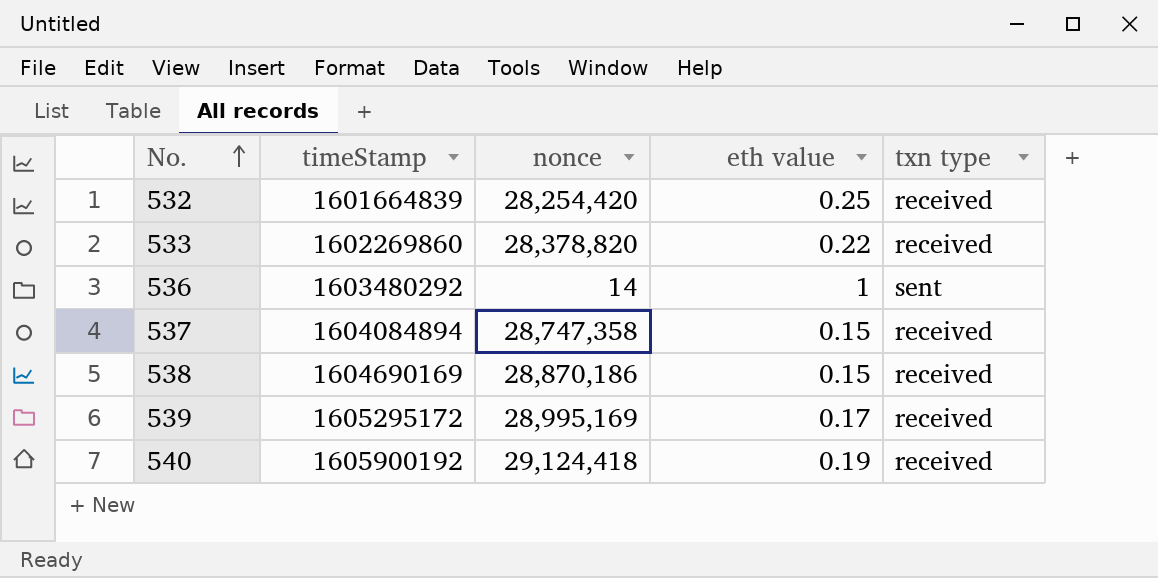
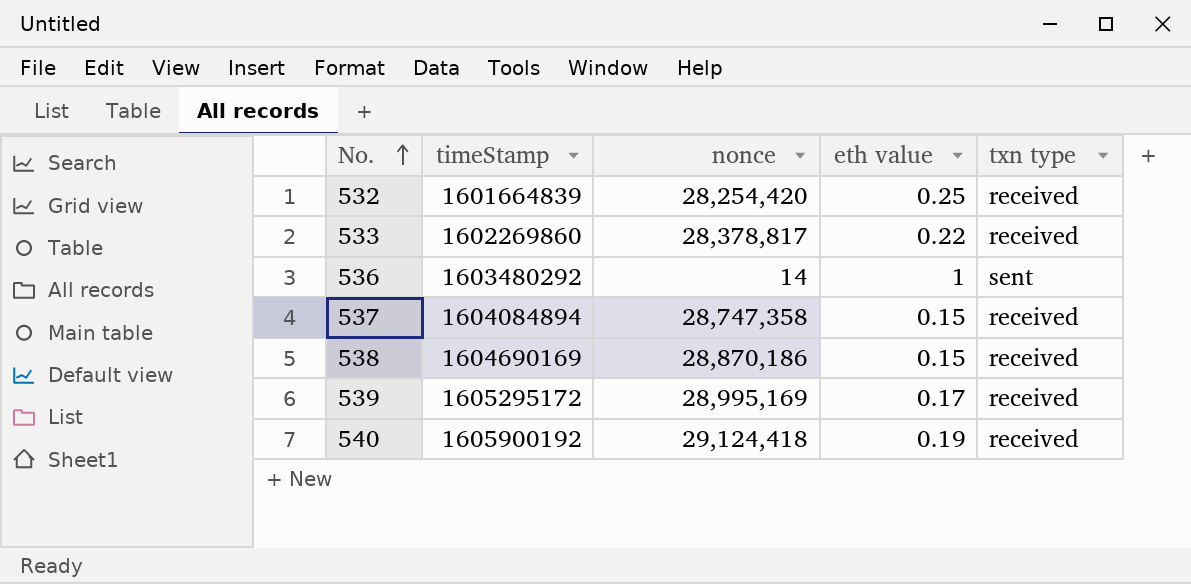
533 | nonce: 28,378,820 -> 28,378,817

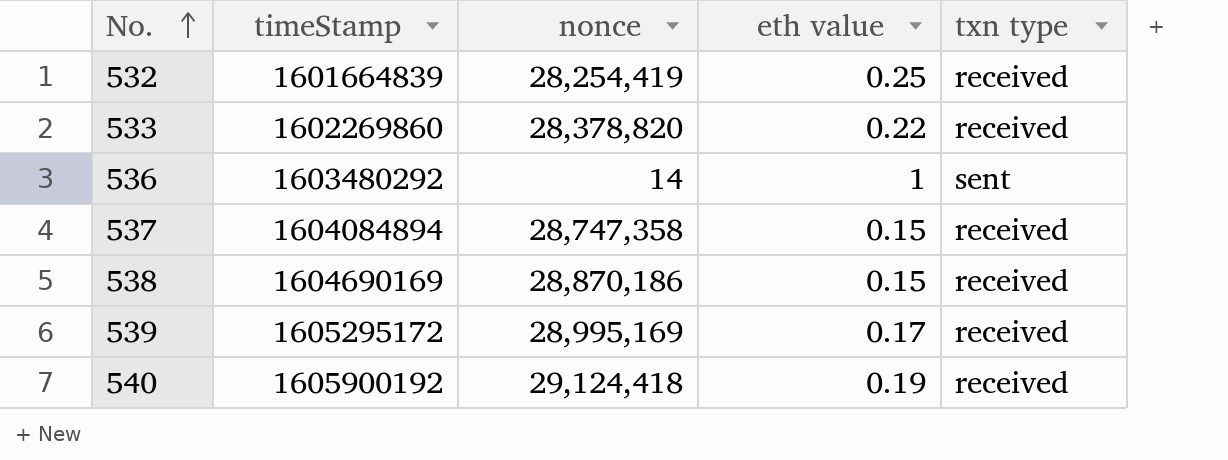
532 | nonce: 28,254,420 -> 28,254,419
533 | nonce: 28,378,817 -> 28,378,820

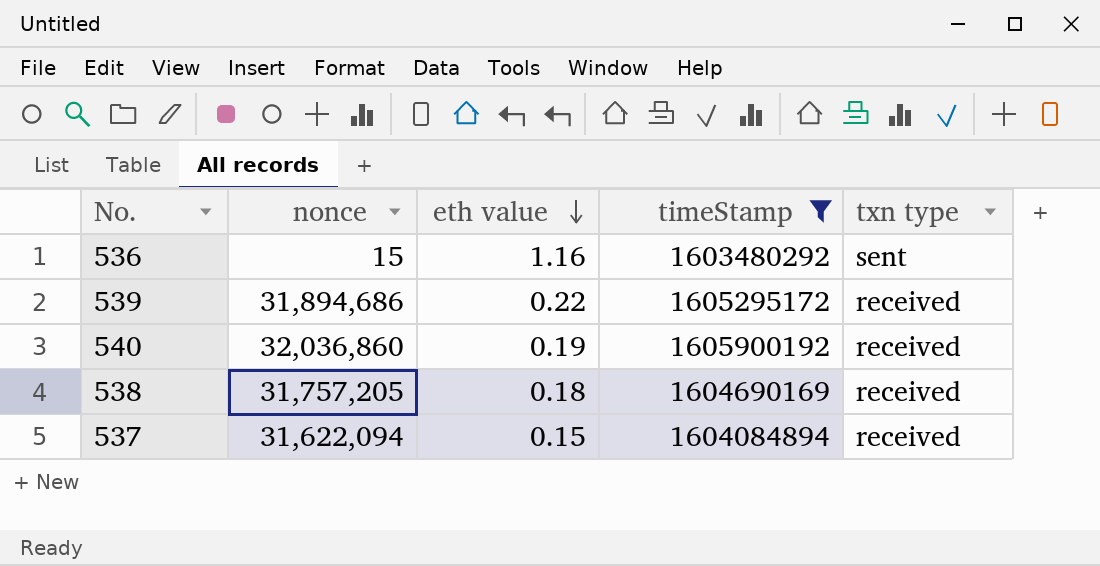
filter: none -> timeStamp >= 1603480292
row order: No. ascending -> eth value descending
column timeStamp | position: 2 -> 4
536 | nonce: 14 -> 15
536 | eth value: 1 -> 1.16
539 | nonce: 28,995,169 -> 31,894,686
539 | eth value: 0.17 -> 0.22
540 | nonce: 29,124,418 -> 32,036,860
538 | nonce: 28,870,186 -> 31,757,205
538 | eth value: 0.15 -> 0.18
537 | nonce: 28,747,358 -> 31,622,094

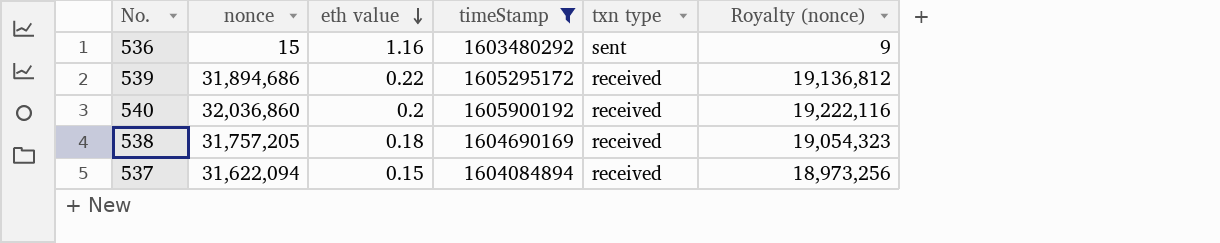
column Royalty (nonce) | formula: none -> [nonce] * 0.6
540 | eth value: 0.19 -> 0.2

